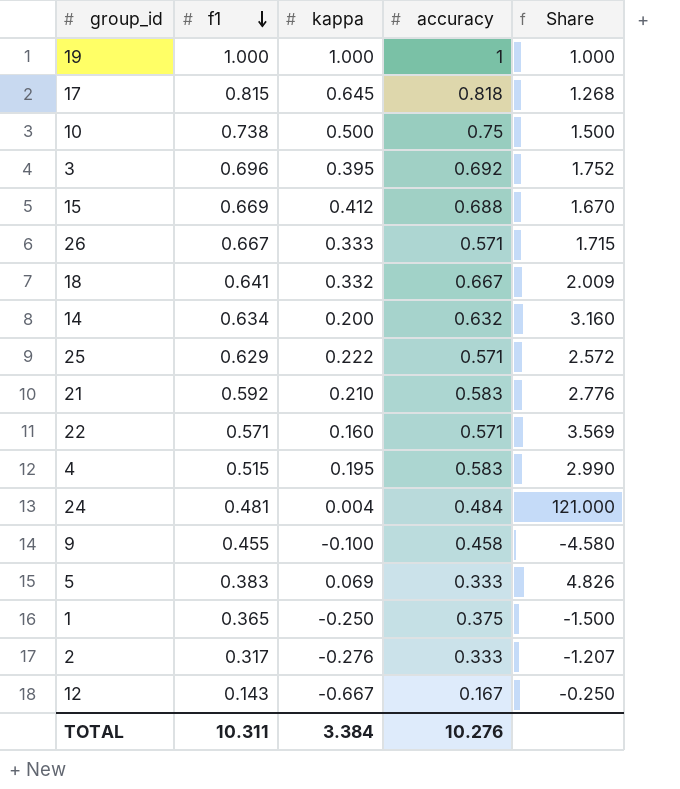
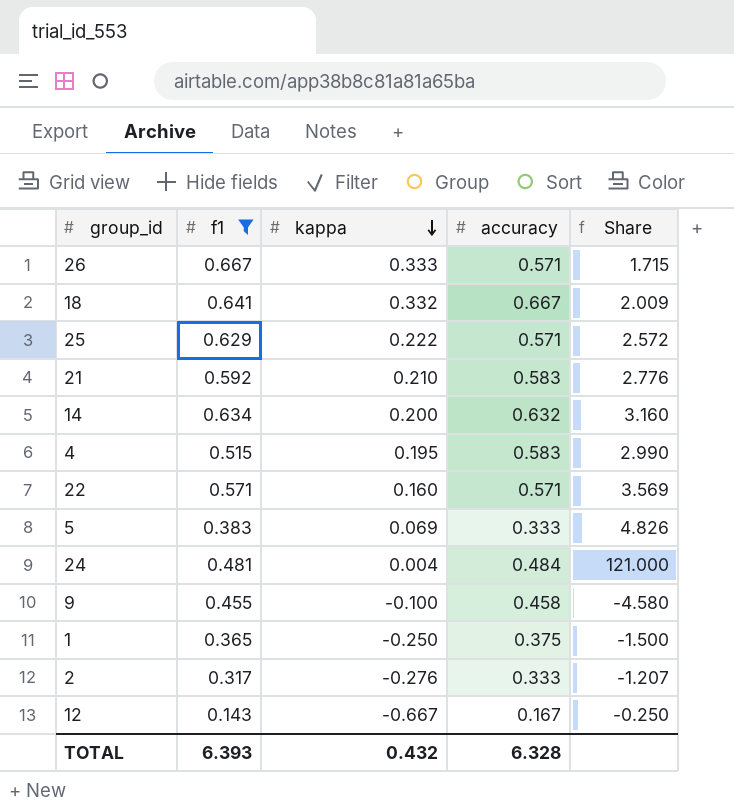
filter: none -> f1 <= 0.667
row order: f1 descending -> kappa descending
TOTAL | f1: 10.311 -> 6.393
TOTAL | kappa: 3.384 -> 0.432
TOTAL | accuracy: 10.276 -> 6.328

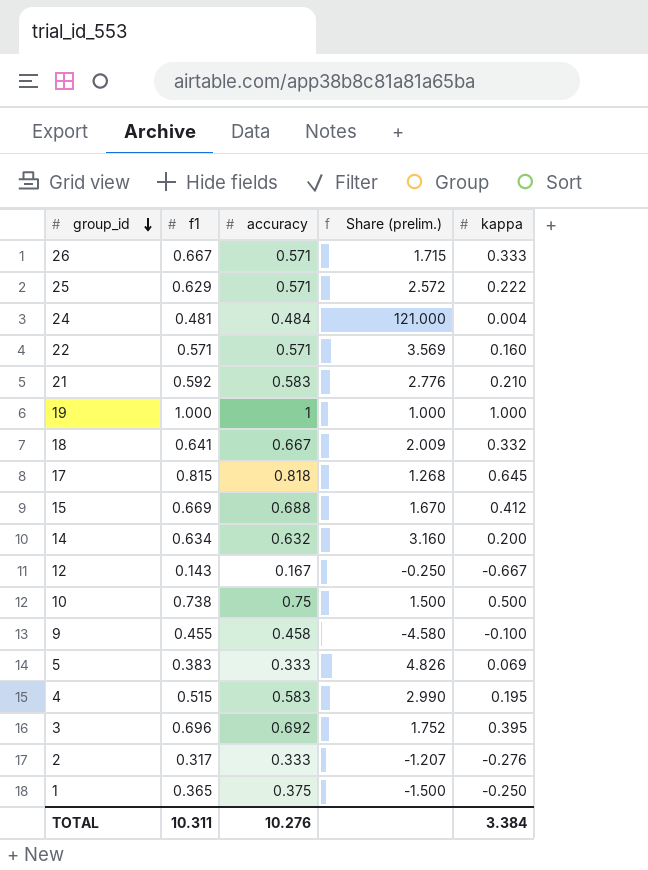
filter: f1 <= 0.667 -> none
row order: kappa descending -> group_id descending
column name: Share -> Share (prelim.)
column kappa | position: 3 -> 5
TOTAL | f1: 6.393 -> 10.311
TOTAL | accuracy: 6.328 -> 10.276
TOTAL | kappa: 0.432 -> 3.384

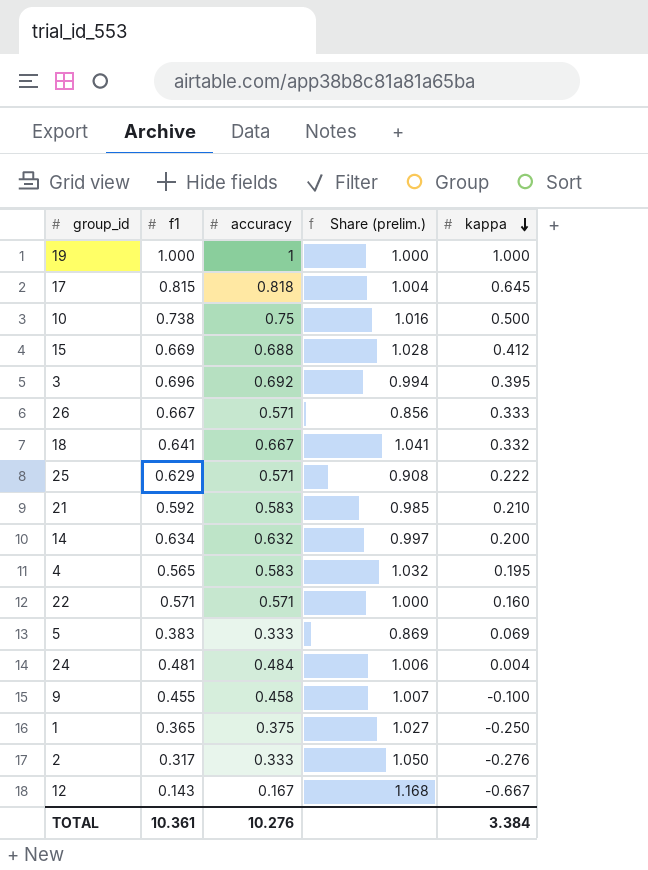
row order: group_id descending -> kappa descending
column Share (prelim.) | formula: [accuracy] / [kappa] -> [accuracy] / [f1]
4 | f1: 0.515 -> 0.565
TOTAL | f1: 10.311 -> 10.361

